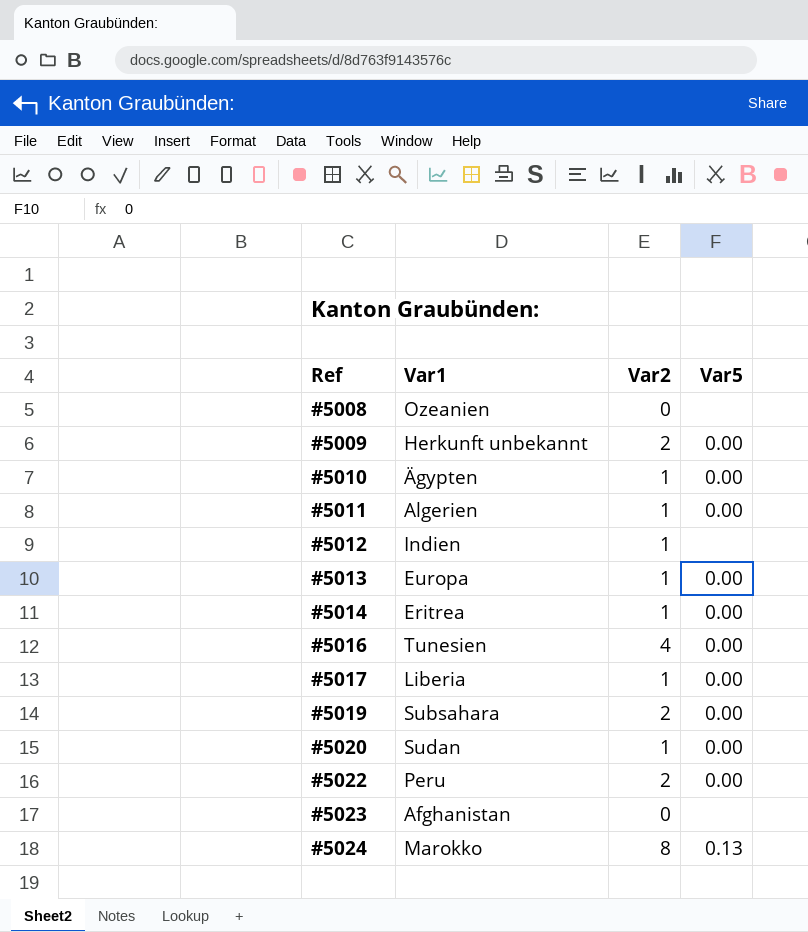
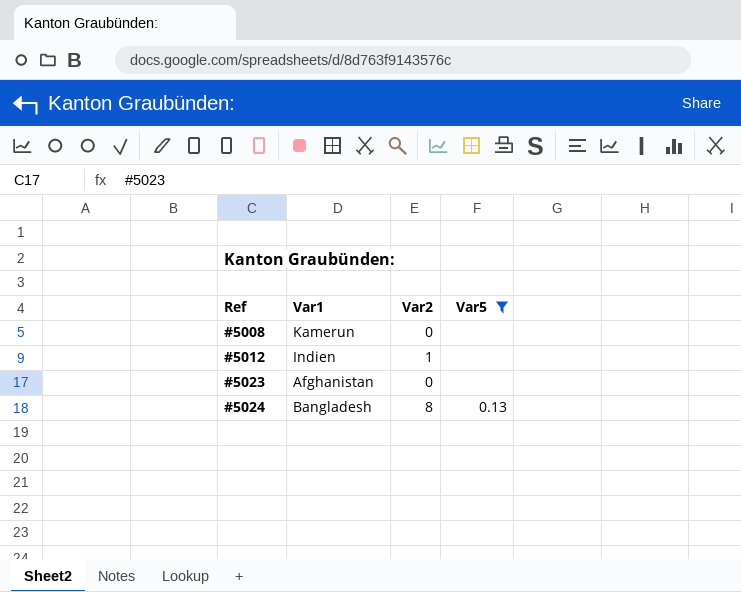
filter: none -> Var5 != 0.00
#5008 | Var1: Ozeanien -> Kamerun
#5024 | Var1: Marokko -> Bangladesh

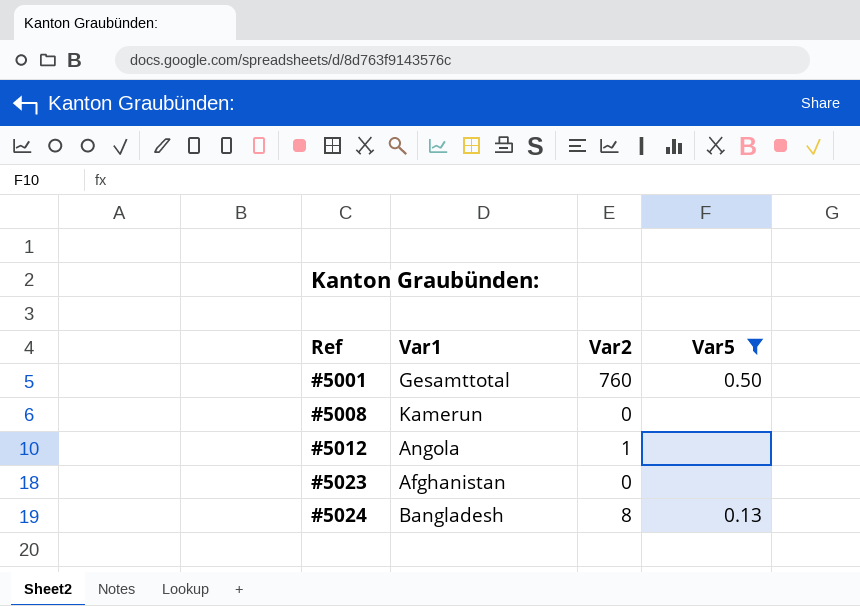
row #5001: none -> Gesamttotal | 760 | 0.50
#5012 | Var1: Indien -> Angola

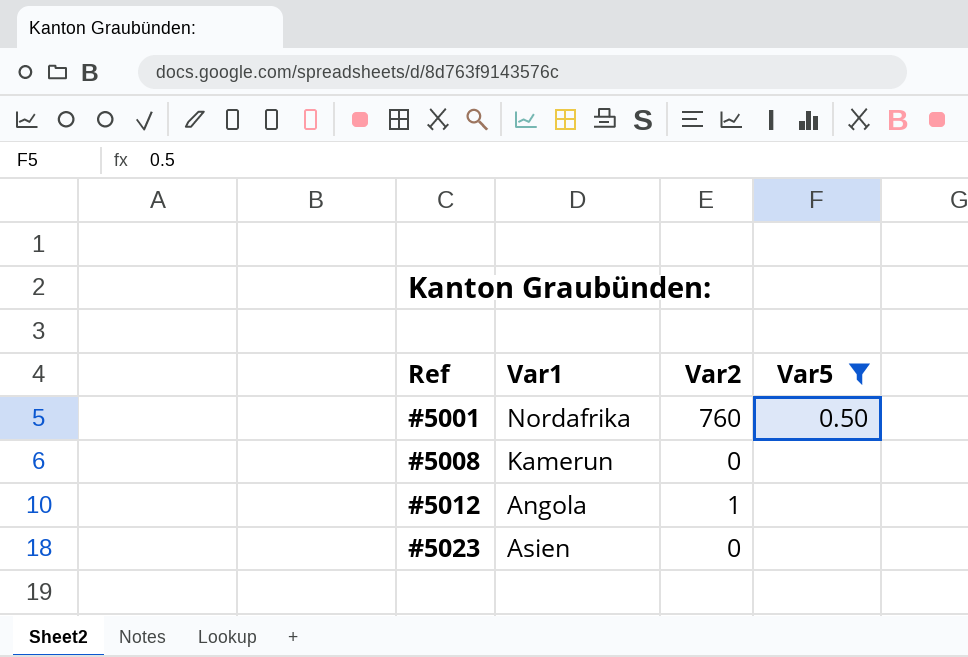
row #5024: Bangladesh | 8 | 0.13 -> none
#5001 | Var1: Gesamttotal -> Nordafrika
#5023 | Var1: Afghanistan -> Asien

